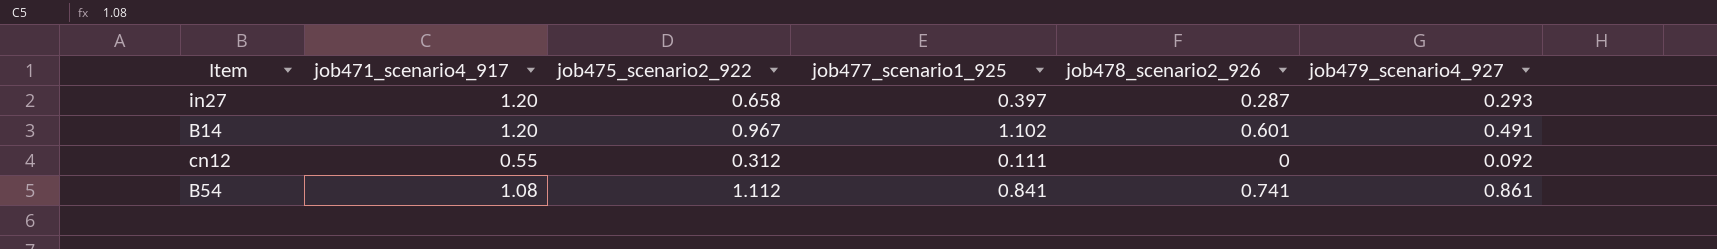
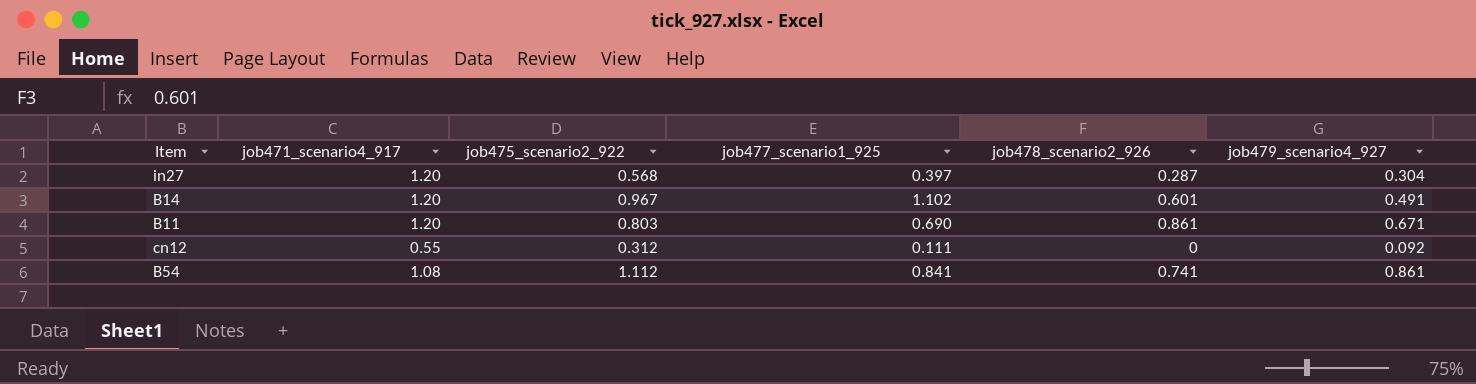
in27 | job475_scenario2_922: 0.658 -> 0.568
in27 | job479_scenario4_927: 0.293 -> 0.304
row B11: none -> 1.20 | 0.803 | 0.690 | 0.861 | 0.671

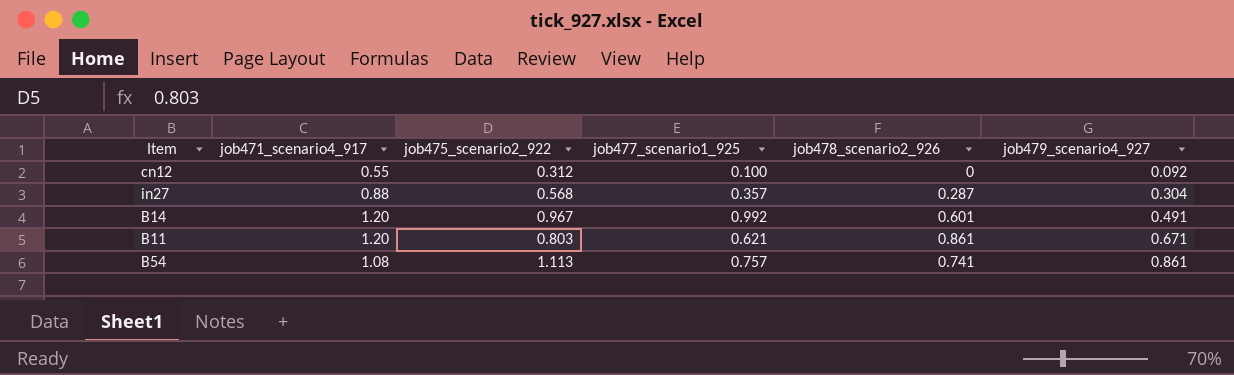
row order: none -> job479_scenario4_927 ascending
cn12 | job477_scenario1_925: 0.111 -> 0.100
in27 | job471_scenario4_917: 1.20 -> 0.88
in27 | job477_scenario1_925: 0.397 -> 0.357
B14 | job477_scenario1_925: 1.102 -> 0.992
B11 | job477_scenario1_925: 0.690 -> 0.621
B54 | job475_scenario2_922: 1.112 -> 1.113
B54 | job477_scenario1_925: 0.841 -> 0.757

